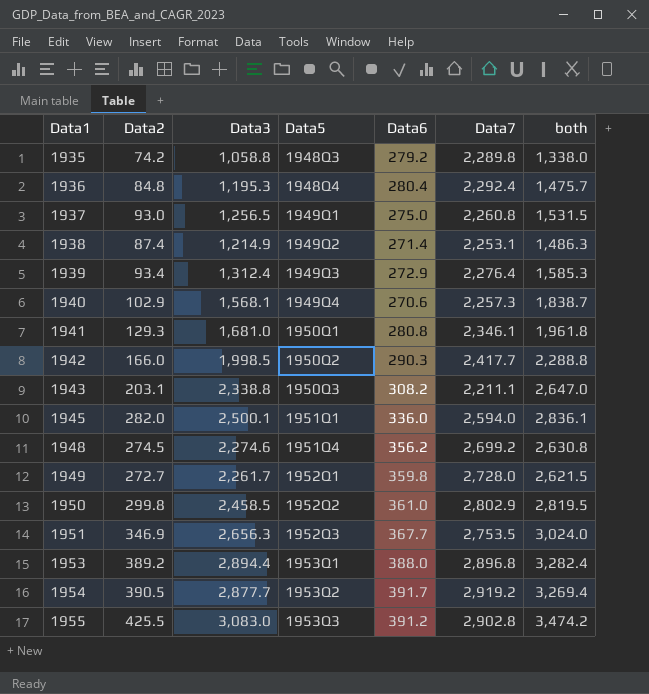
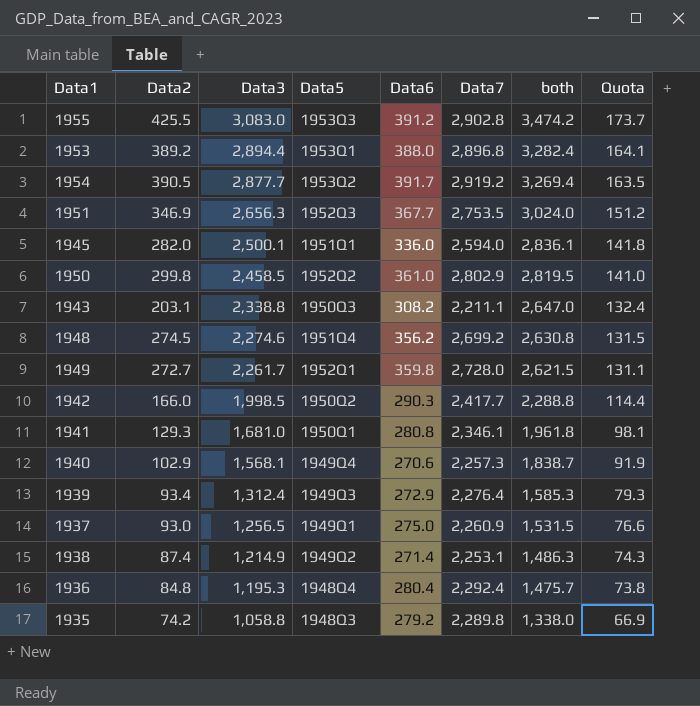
row order: Data1 ascending -> Data3 descending
column Quota | formula: none -> [both] * 0.05
1937 | Data7: 2,260.8 -> 2,260.9

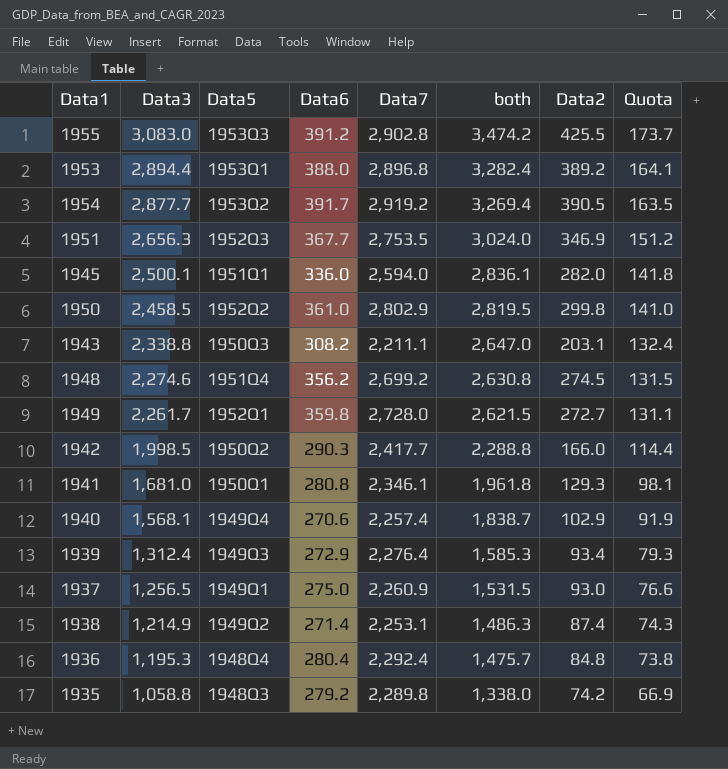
column Data2 | position: 2 -> 7
1940 | Data7: 2,257.3 -> 2,257.4

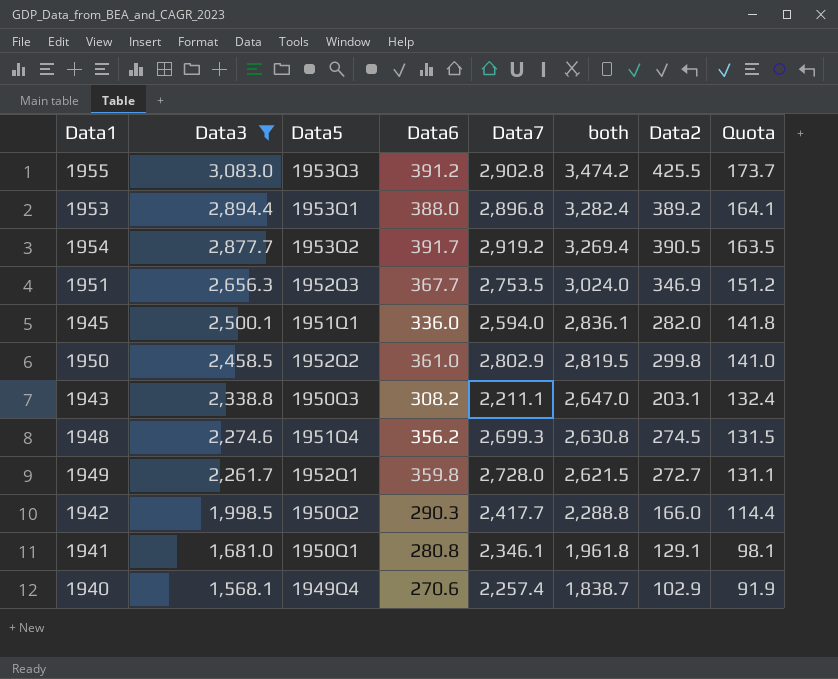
filter: none -> Data3 >= 1,568.1
1948 | Data7: 2,699.2 -> 2,699.3
1941 | Data2: 129.3 -> 129.1

